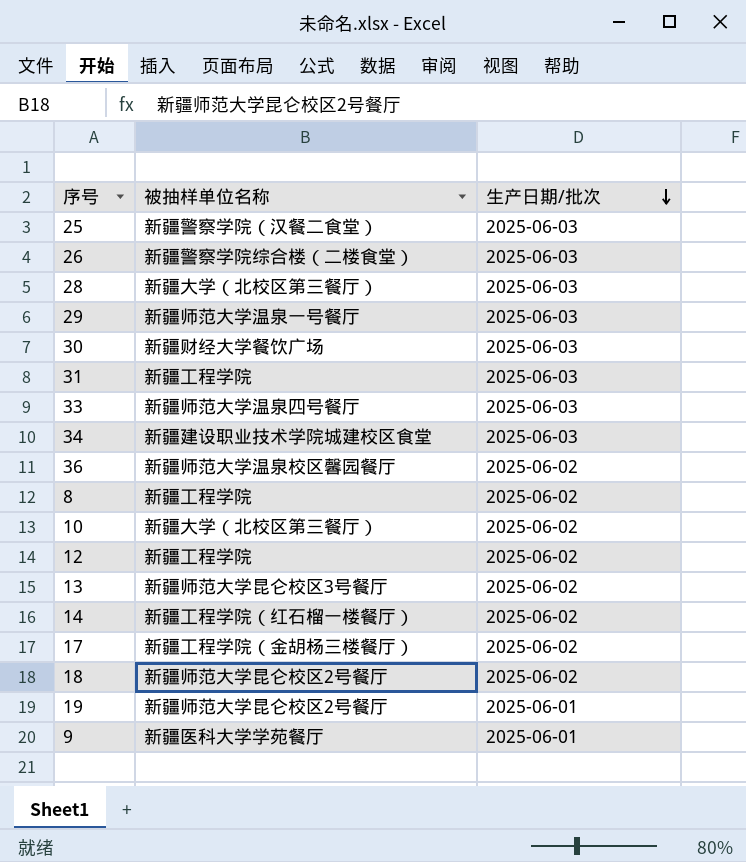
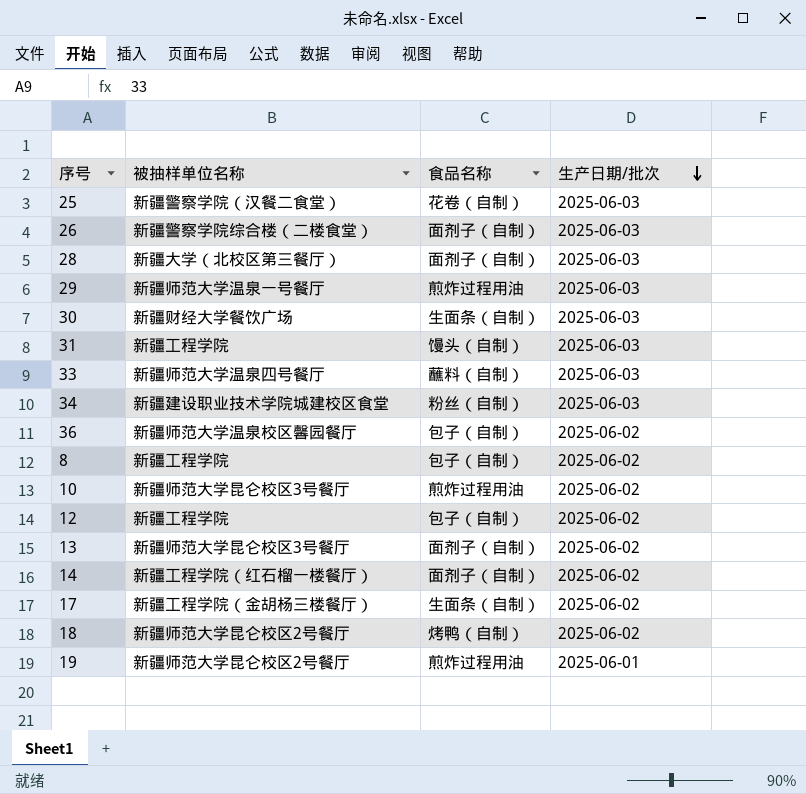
column 食品名称 | position: none -> 3
row 9: 新疆医科大学学苑餐厅 | 2025-06-01 -> none
10 | 被抽样单位名称: 新疆大学（北校区第三餐厅） -> 新疆师范大学昆仑校区3号餐厅

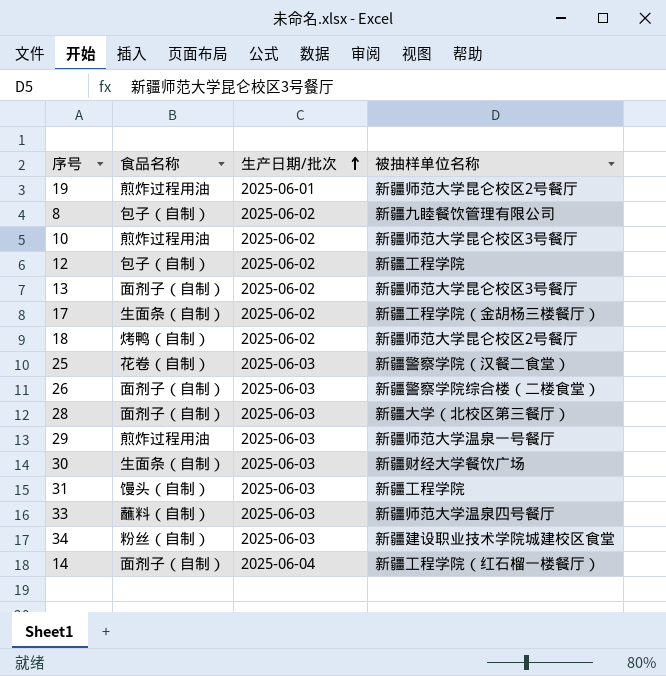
row order: 生产日期/批次 descending -> 生产日期/批次 ascending
column 被抽样单位名称 | position: 2 -> 4
row 36: 新疆师范大学温泉校区馨园餐厅 | 包子（自制） | 2025-06-02 -> none
8 | 被抽样单位名称: 新疆工程学院 -> 新疆九睦餐饮管理有限公司
14 | 生产日期/批次: 2025-06-02 -> 2025-06-04

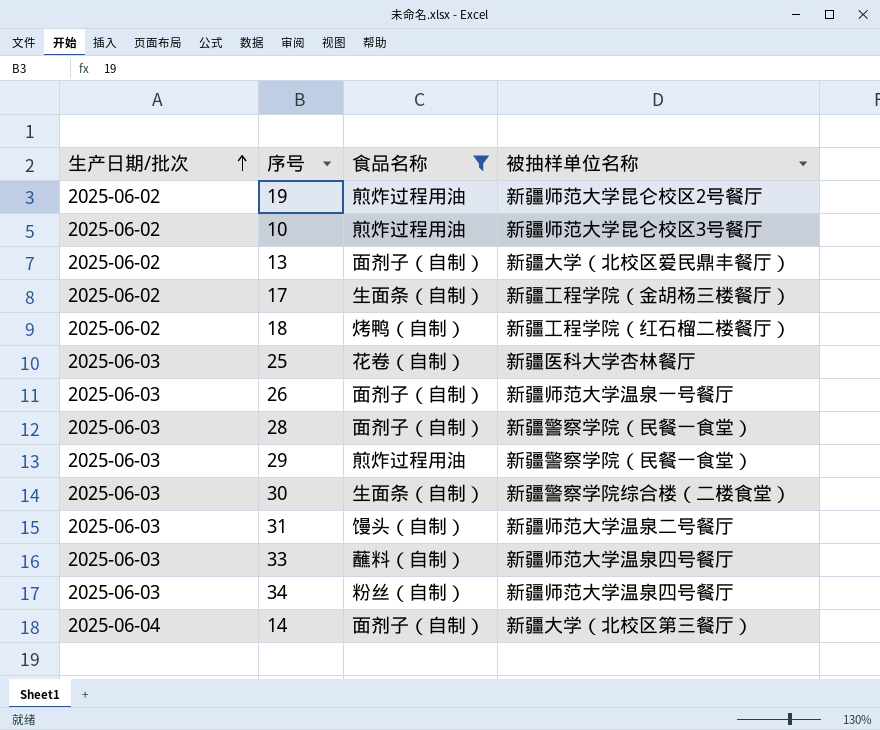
filter: none -> 食品名称 != 包子（自制）
column 生产日期/批次 | position: 3 -> 1
19 | 生产日期/批次: 2025-06-01 -> 2025-06-02
13 | 被抽样单位名称: 新疆师范大学昆仑校区3号餐厅 -> 新疆大学（北校区爱民鼎丰餐厅）
18 | 被抽样单位名称: 新疆师范大学昆仑校区2号餐厅 -> 新疆工程学院（红石榴二楼餐厅）
25 | 被抽样单位名称: 新疆警察学院（汉餐二食堂） -> 新疆医科大学杏林餐厅
26 | 被抽样单位名称: 新疆警察学院综合楼（二楼食堂） -> 新疆师范大学温泉一号餐厅
28 | 被抽样单位名称: 新疆大学（北校区第三餐厅） -> 新疆警察学院（民餐一食堂）
29 | 被抽样单位名称: 新疆师范大学温泉一号餐厅 -> 新疆警察学院（民餐一食堂）
30 | 被抽样单位名称: 新疆财经大学餐饮广场 -> 新疆警察学院综合楼（二楼食堂）
31 | 被抽样单位名称: 新疆工程学院 -> 新疆师范大学温泉二号餐厅
34 | 被抽样单位名称: 新疆建设职业技术学院城建校区食堂 -> 新疆师范大学温泉四号餐厅
14 | 被抽样单位名称: 新疆工程学院（红石榴一楼餐厅） -> 新疆大学（北校区第三餐厅）

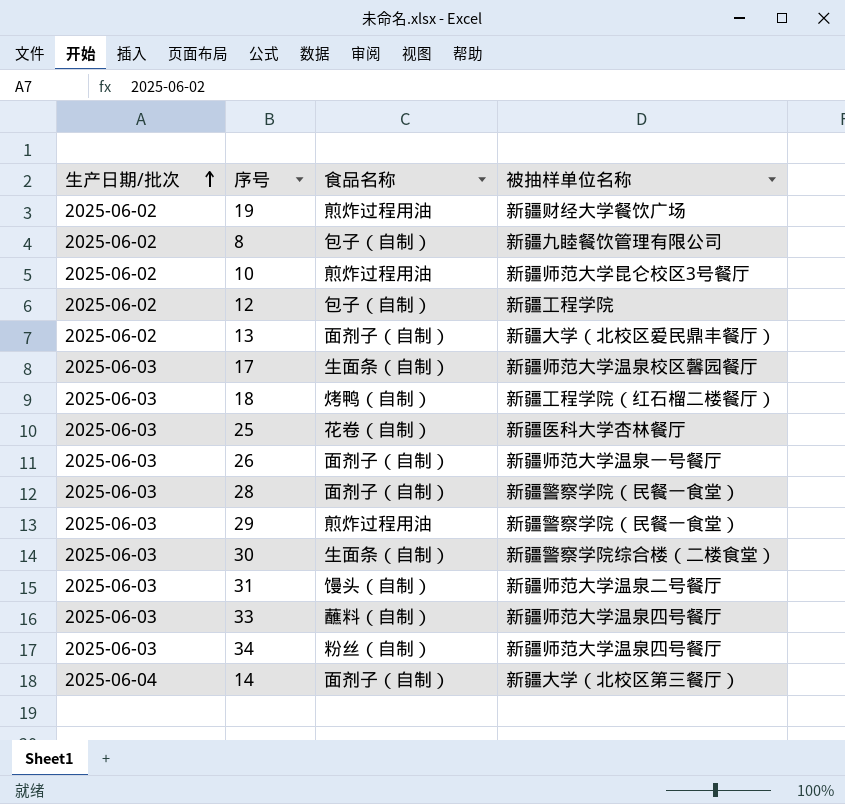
filter: 食品名称 != 包子（自制） -> none
19 | 被抽样单位名称: 新疆师范大学昆仑校区2号餐厅 -> 新疆财经大学餐饮广场
17 | 生产日期/批次: 2025-06-02 -> 2025-06-03
17 | 被抽样单位名称: 新疆工程学院（金胡杨三楼餐厅） -> 新疆师范大学温泉校区馨园餐厅
18 | 生产日期/批次: 2025-06-02 -> 2025-06-03

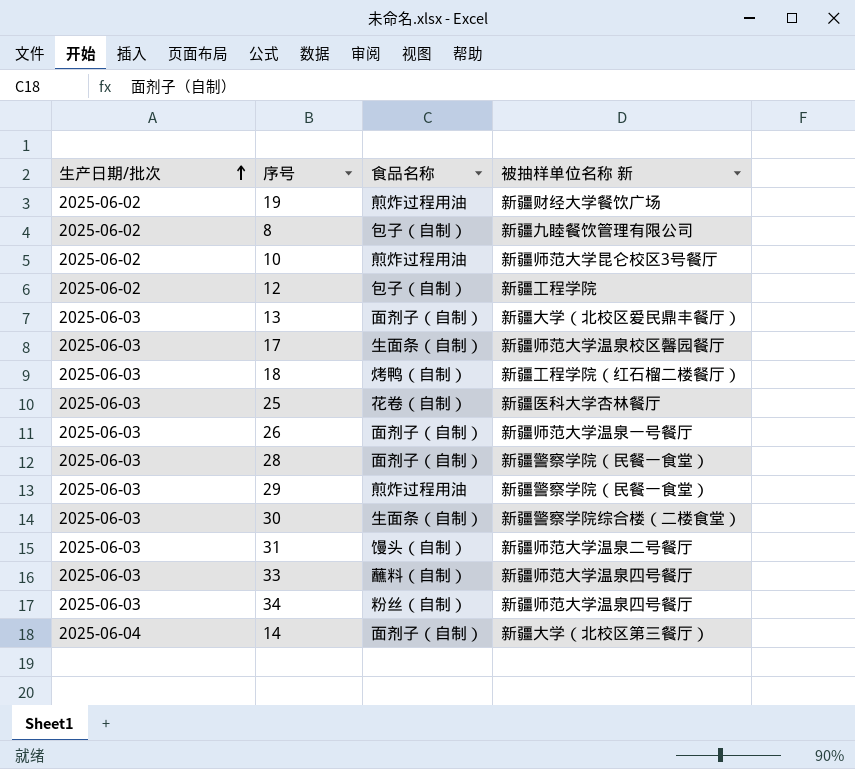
column name: 被抽样单位名称 -> 被抽样单位名称 新
13 | 生产日期/批次: 2025-06-02 -> 2025-06-03

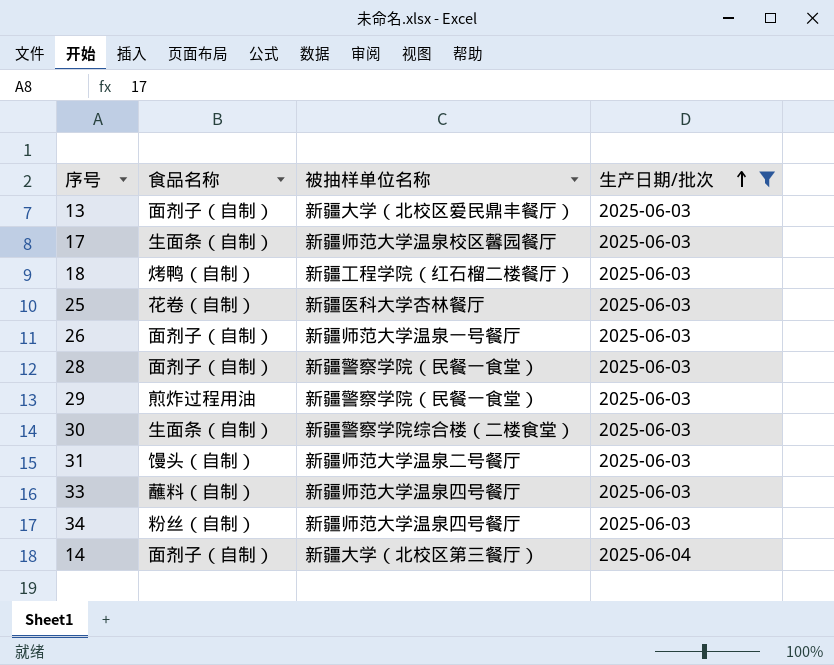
filter: none -> 生产日期/批次 != 2025-06-02
column name: 被抽样单位名称 新 -> 被抽样单位名称
column 生产日期/批次 | position: 1 -> 4

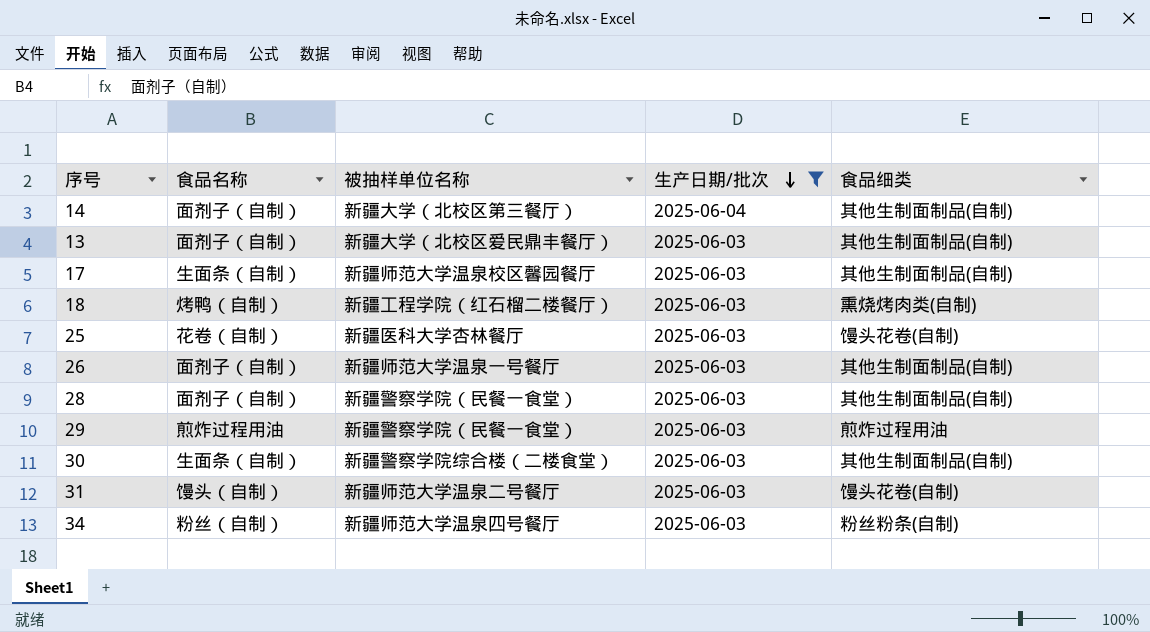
row order: 生产日期/批次 ascending -> 生产日期/批次 descending
column 食品细类 | position: none -> 5
row 33: 蘸料（自制） | 新疆师范大学温泉四号餐厅 | 2025-06-03 -> none

